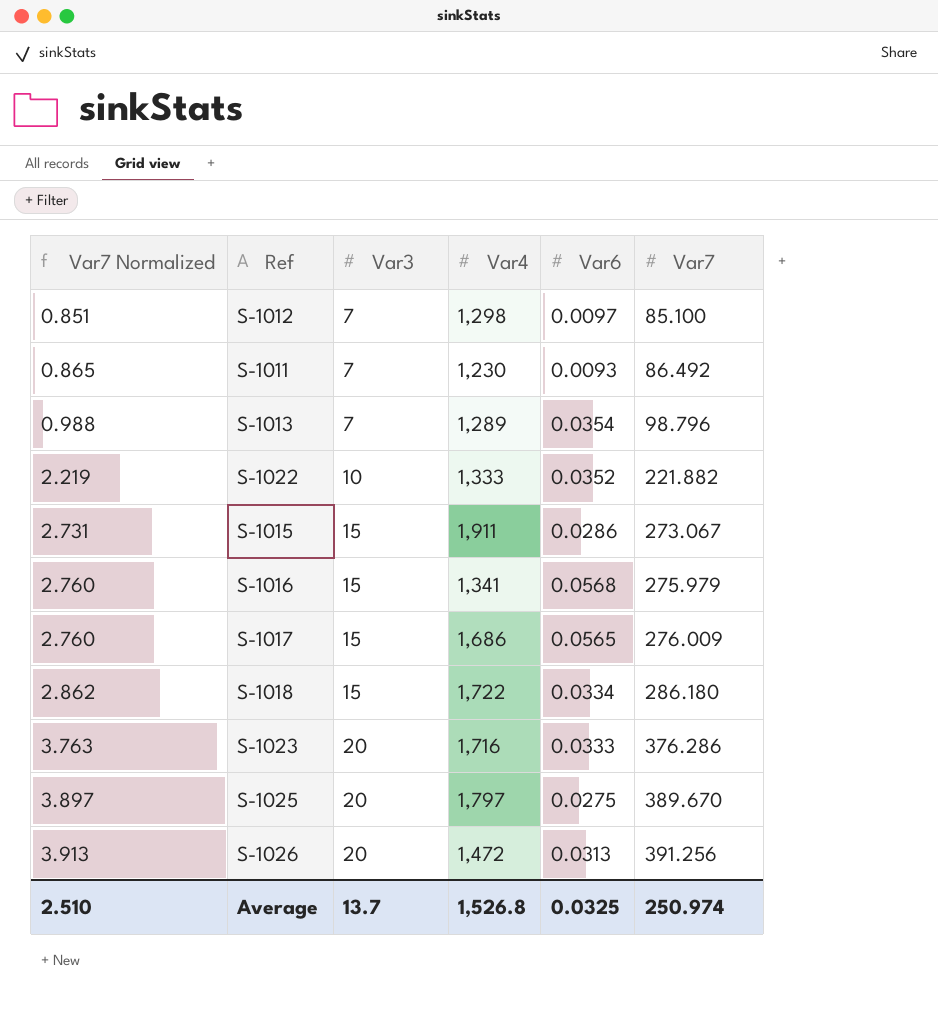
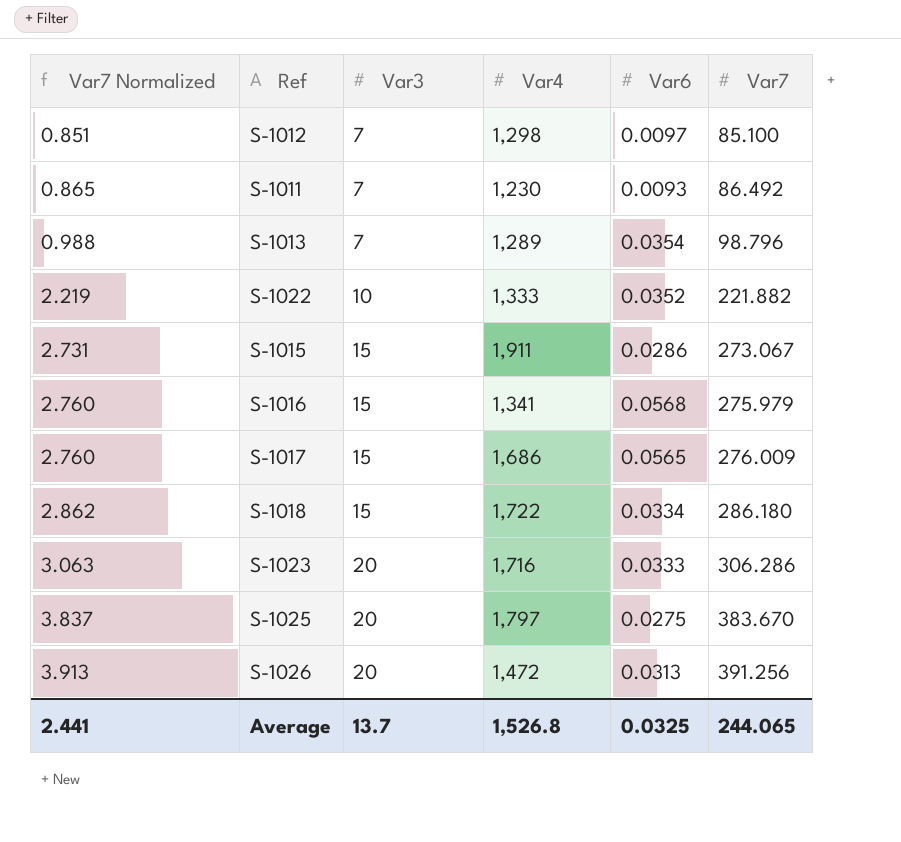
S-1023 | Var7 Normalized: 3.763 -> 3.063
S-1023 | Var7: 376.286 -> 306.286
S-1025 | Var7 Normalized: 3.897 -> 3.837
S-1025 | Var7: 389.670 -> 383.670
Average | Var7 Normalized: 2.510 -> 2.441
Average | Var7: 250.974 -> 244.065

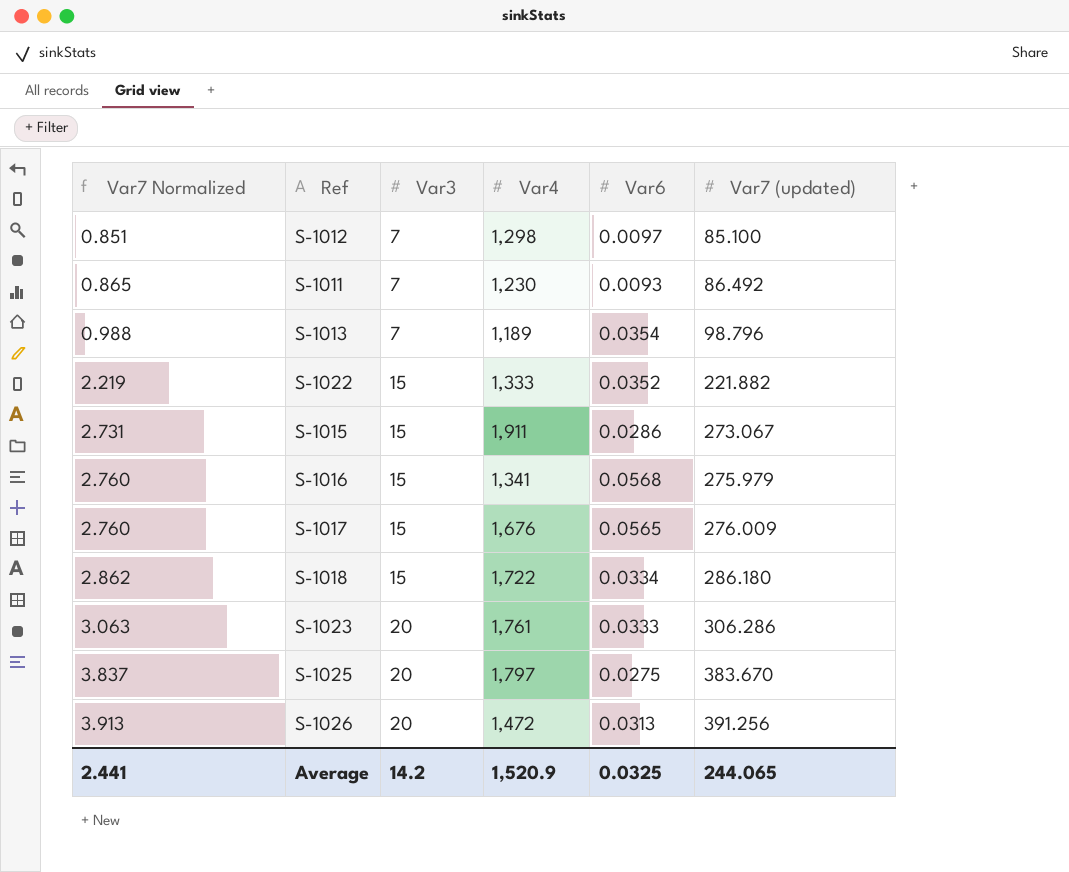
column name: Var7 -> Var7 (updated)
S-1013 | Var4: 1,289 -> 1,189
S-1022 | Var3: 10 -> 15
S-1017 | Var4: 1,686 -> 1,676
S-1023 | Var4: 1,716 -> 1,761
Average | Var3: 13.7 -> 14.2
Average | Var4: 1,526.8 -> 1,520.9

